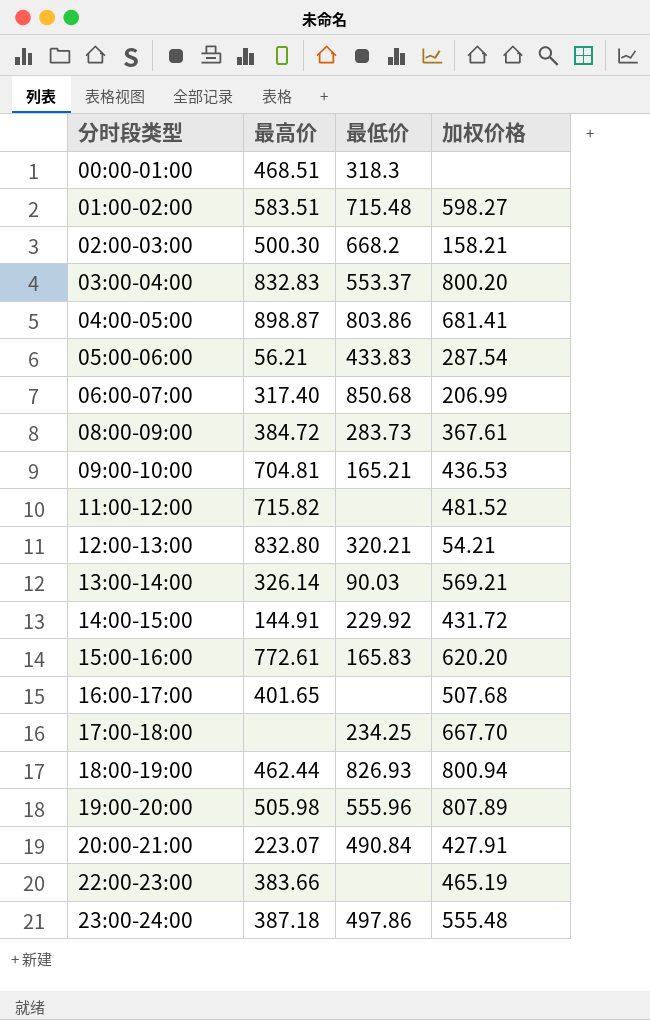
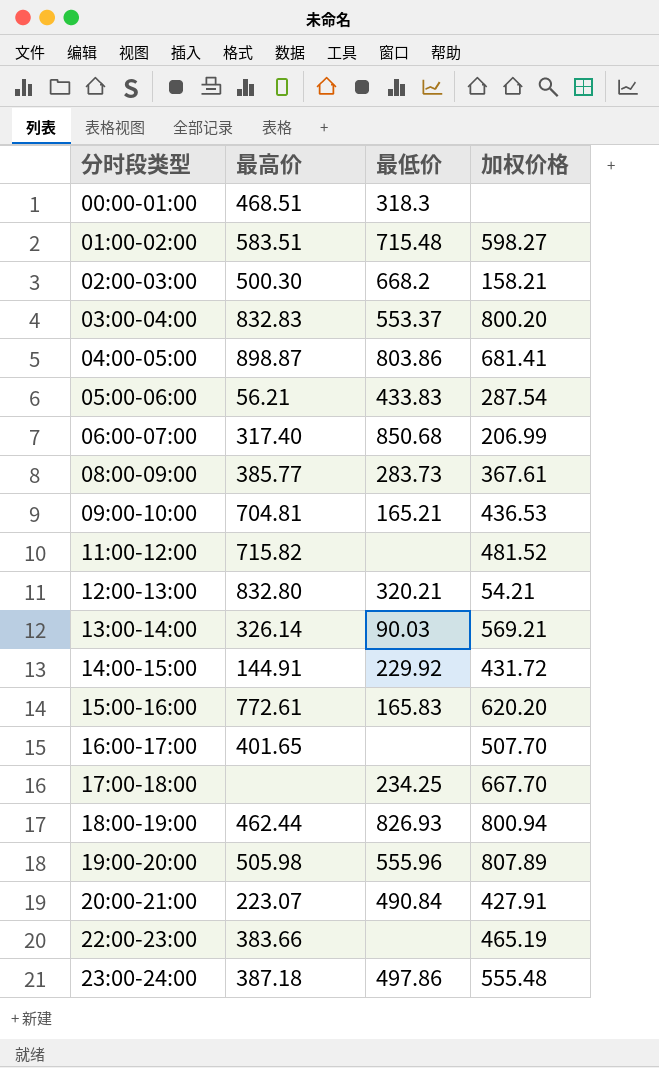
08:00-09:00 | 最高价: 384.72 -> 385.77
16:00-17:00 | 加权价格: 507.68 -> 507.70

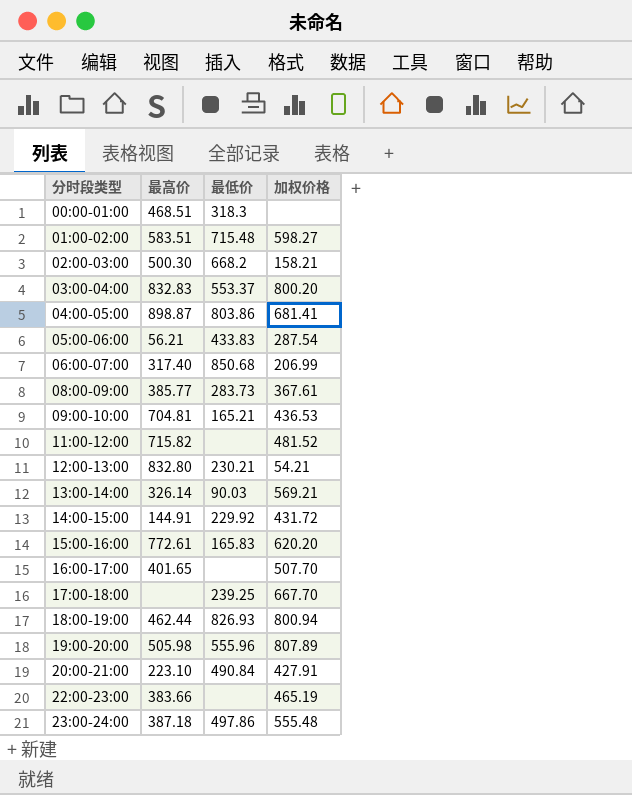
12:00-13:00 | 最低价: 320.21 -> 230.21
17:00-18:00 | 最低价: 234.25 -> 239.25
20:00-21:00 | 最高价: 223.07 -> 223.10

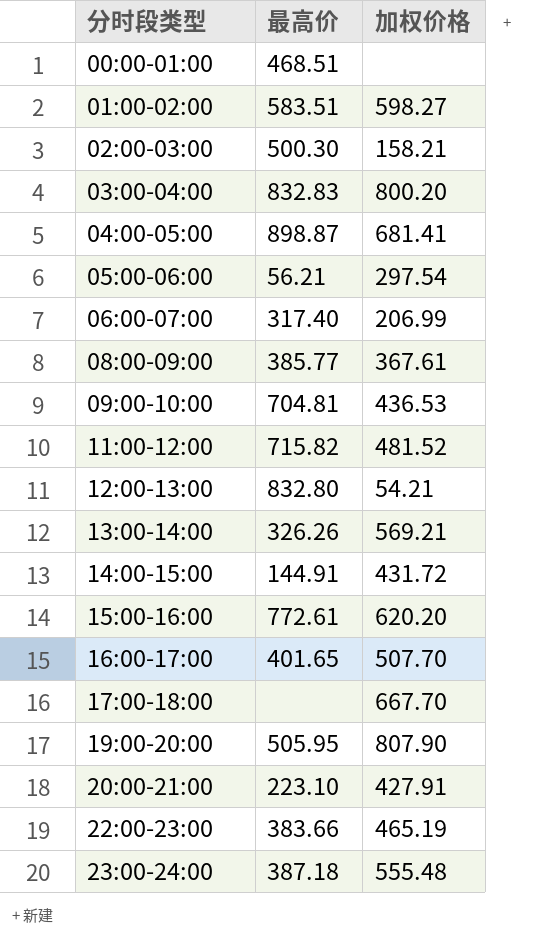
column 最低价 | position: 3 -> none
row 18:00-19:00: 462.44 | 826.93 | 800.94 -> none
05:00-06:00 | 加权价格: 287.54 -> 297.54
13:00-14:00 | 最高价: 326.14 -> 326.26
19:00-20:00 | 最高价: 505.98 -> 505.95
19:00-20:00 | 加权价格: 807.89 -> 807.90

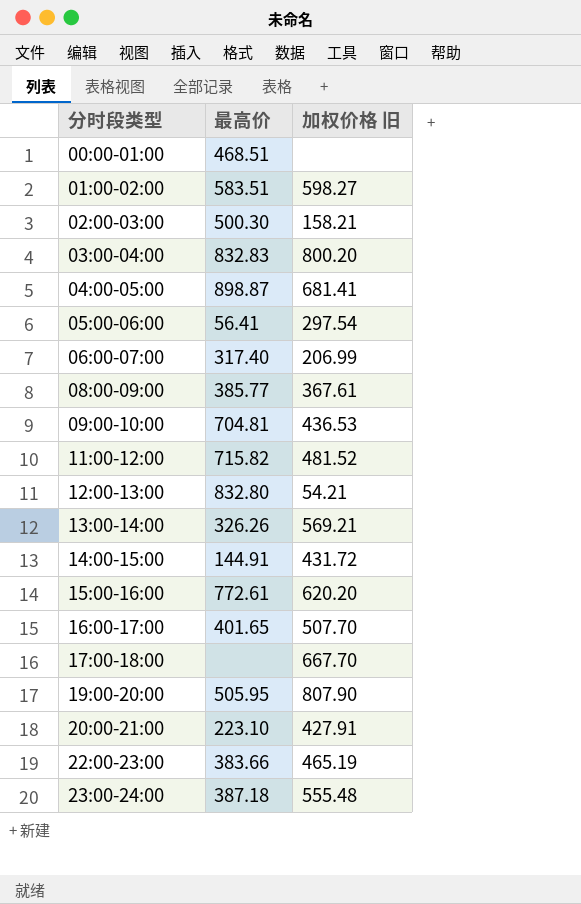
column name: 加权价格 -> 加权价格 旧
05:00-06:00 | 最高价: 56.21 -> 56.41

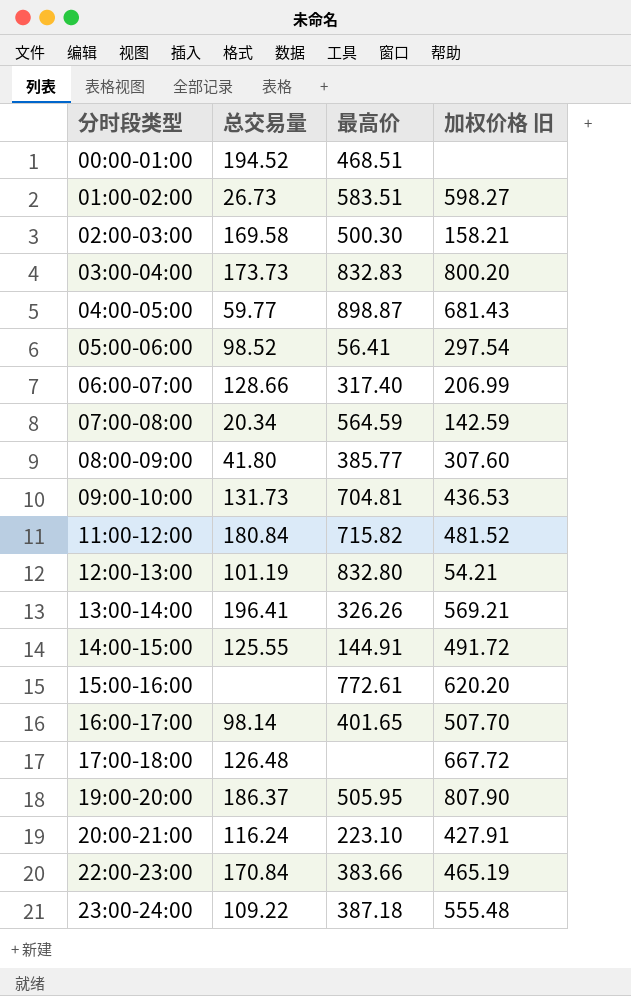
column 总交易量 | position: none -> 2
04:00-05:00 | 加权价格 旧: 681.41 -> 681.43
row 07:00-08:00: none -> 20.34 | 564.59 | 142.59
08:00-09:00 | 加权价格 旧: 367.61 -> 307.60
14:00-15:00 | 加权价格 旧: 431.72 -> 491.72
17:00-18:00 | 加权价格 旧: 667.70 -> 667.72

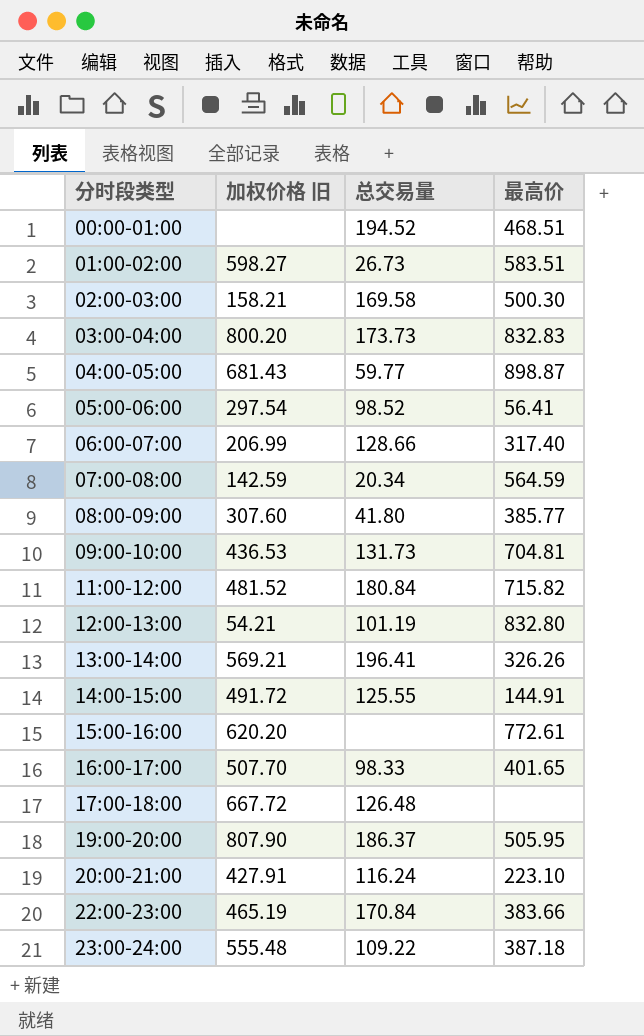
column 加权价格 旧 | position: 4 -> 2
16:00-17:00 | 总交易量: 98.14 -> 98.33

